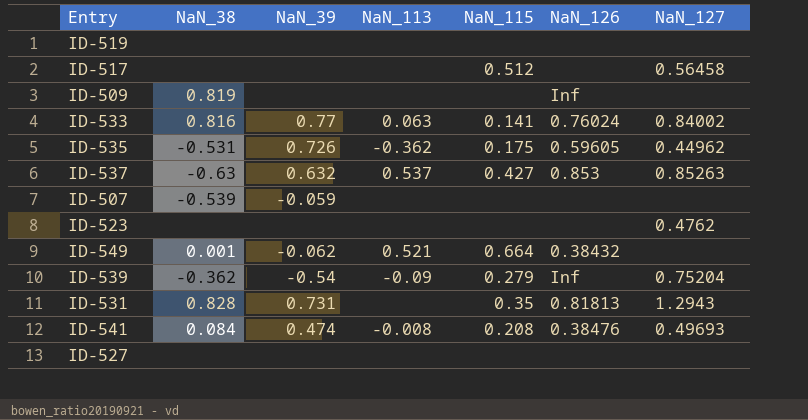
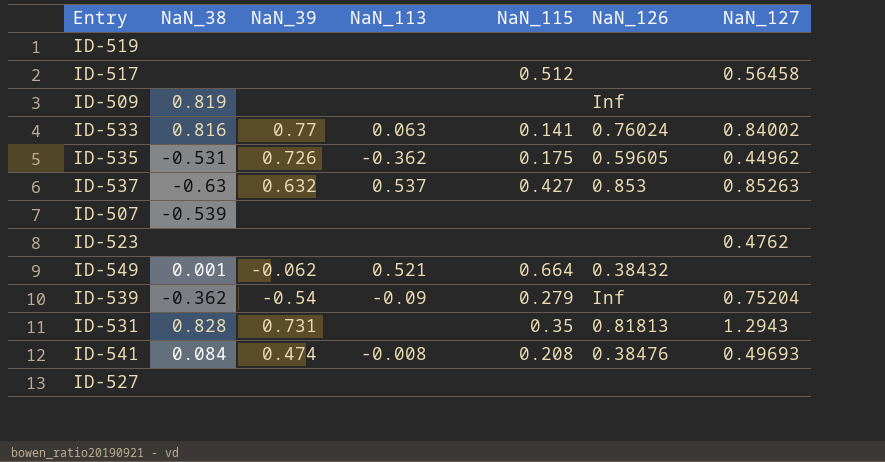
ID-507 | NaN_39: -0.059 -> none

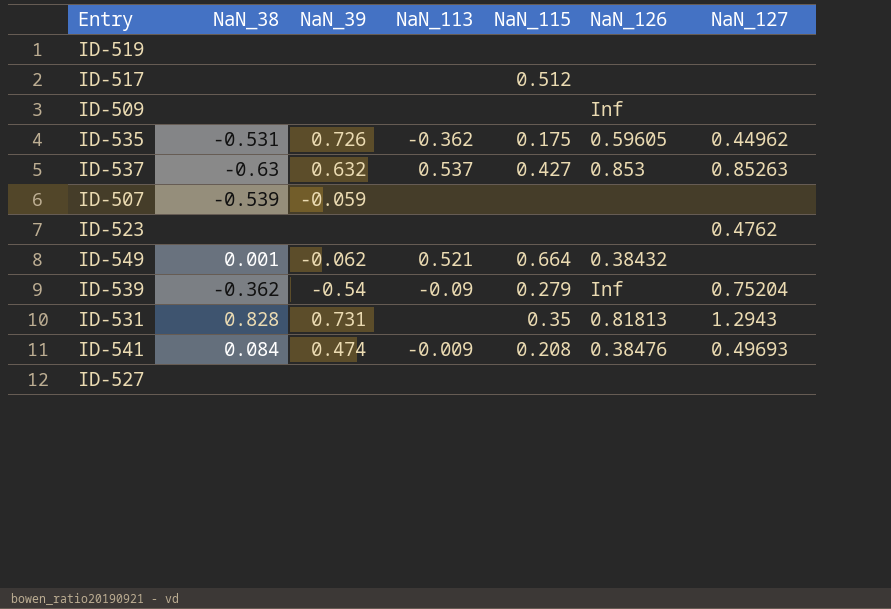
row ID-533: 0.816 | 0.77 | 0.063 | 0.141 | 0.76024 | 0.84002 -> none
ID-517 | NaN_127: 0.56458 -> none
ID-509 | NaN_38: 0.819 -> none
ID-507 | NaN_39: none -> -0.059
ID-541 | NaN_113: -0.008 -> -0.009

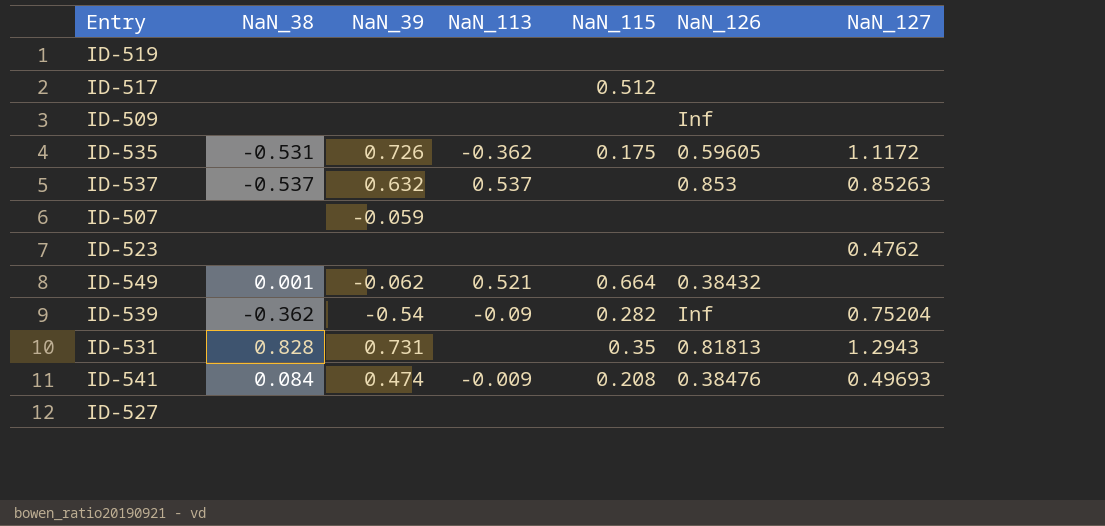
ID-535 | NaN_127: 0.44962 -> 1.1172
ID-537 | NaN_38: -0.63 -> -0.537
ID-537 | NaN_115: 0.427 -> none
ID-507 | NaN_38: -0.539 -> none
ID-539 | NaN_115: 0.279 -> 0.282

